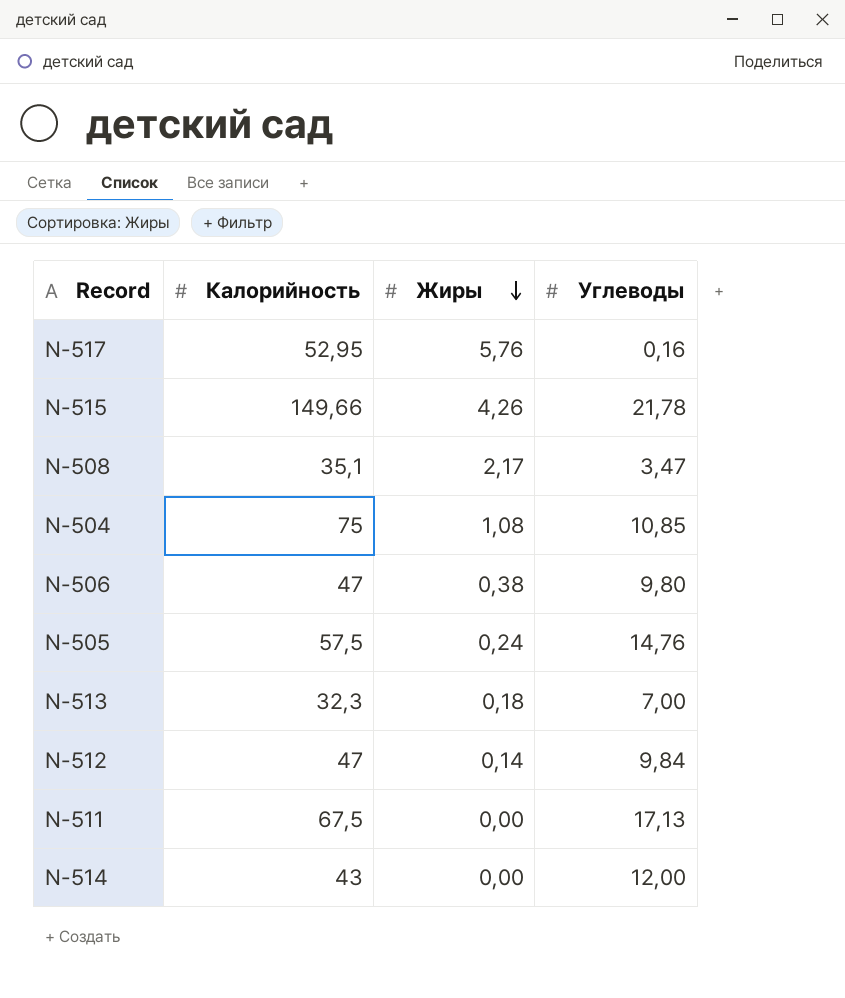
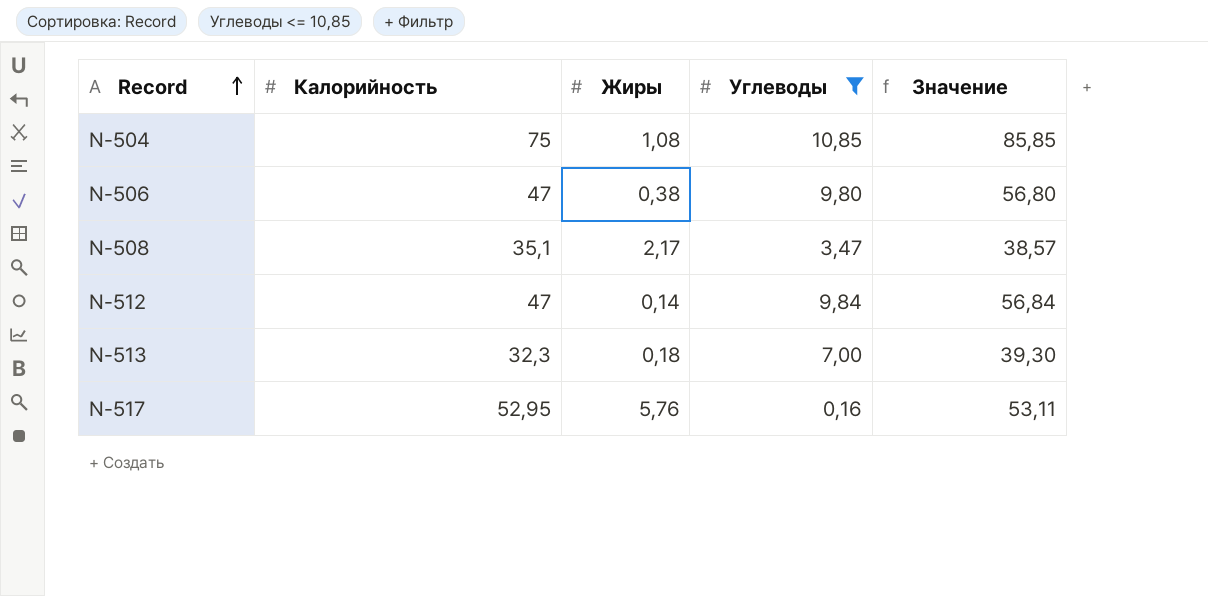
filter: none -> Углеводы <= 10,85
row order: Жиры descending -> Record ascending
column Значение | formula: none -> [Калорийность] + [Углеводы]

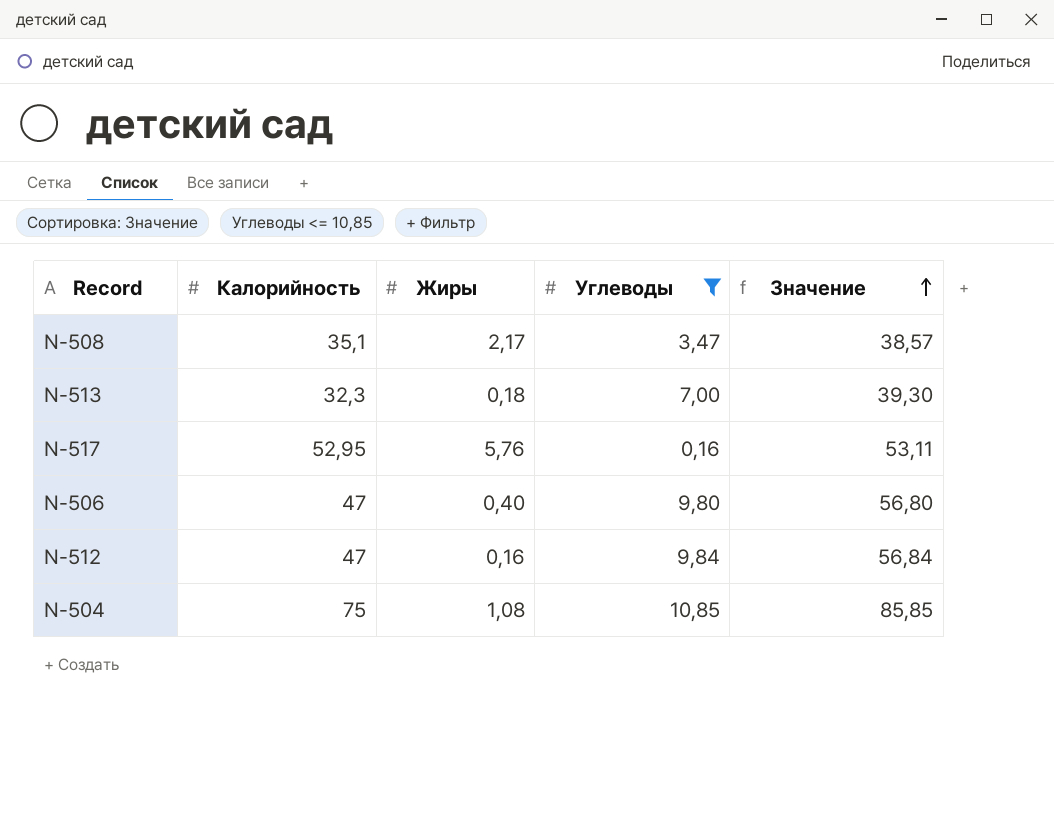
row order: Record ascending -> Значение ascending
N-506 | Жиры: 0,38 -> 0,40
N-512 | Жиры: 0,14 -> 0,16

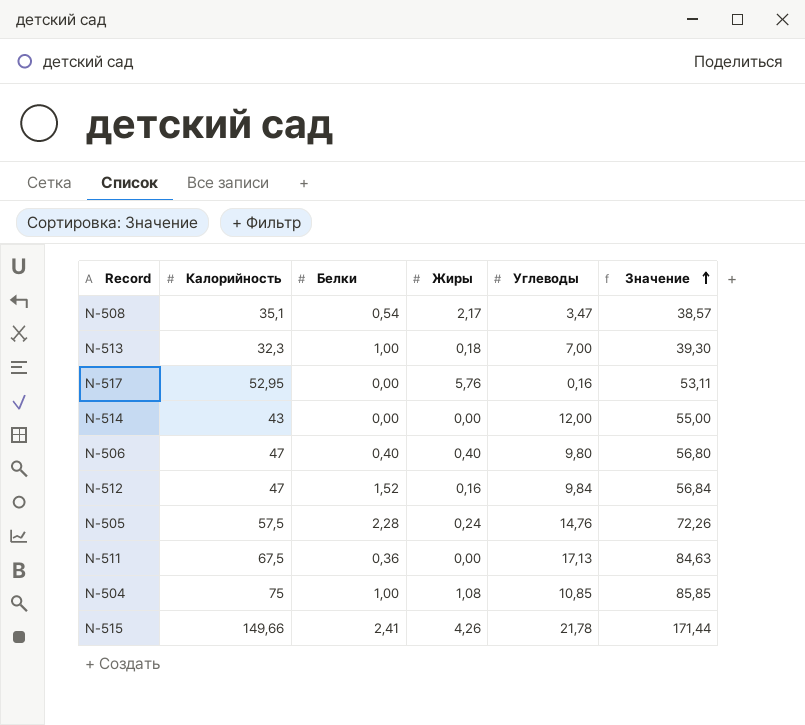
filter: Углеводы <= 10,85 -> none
column Белки | position: none -> 3

